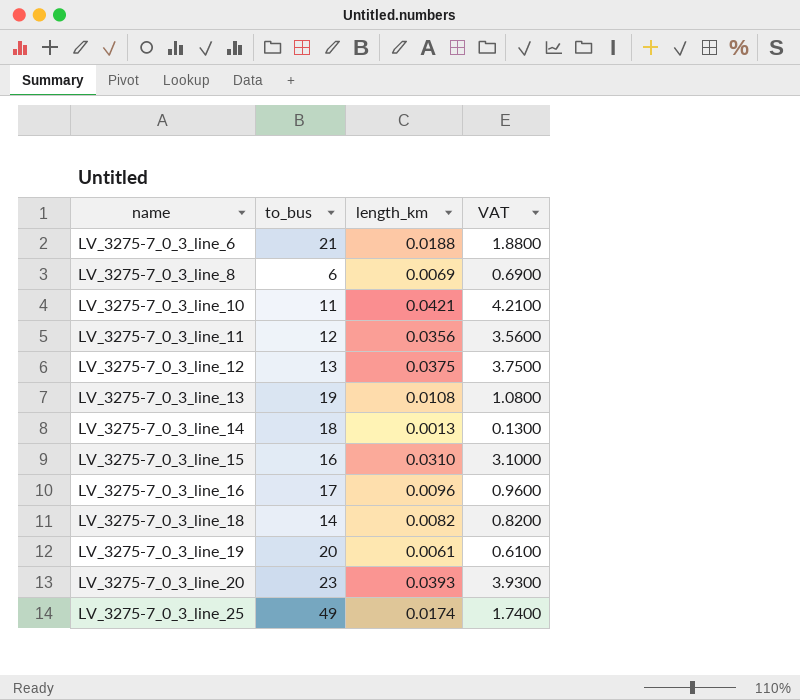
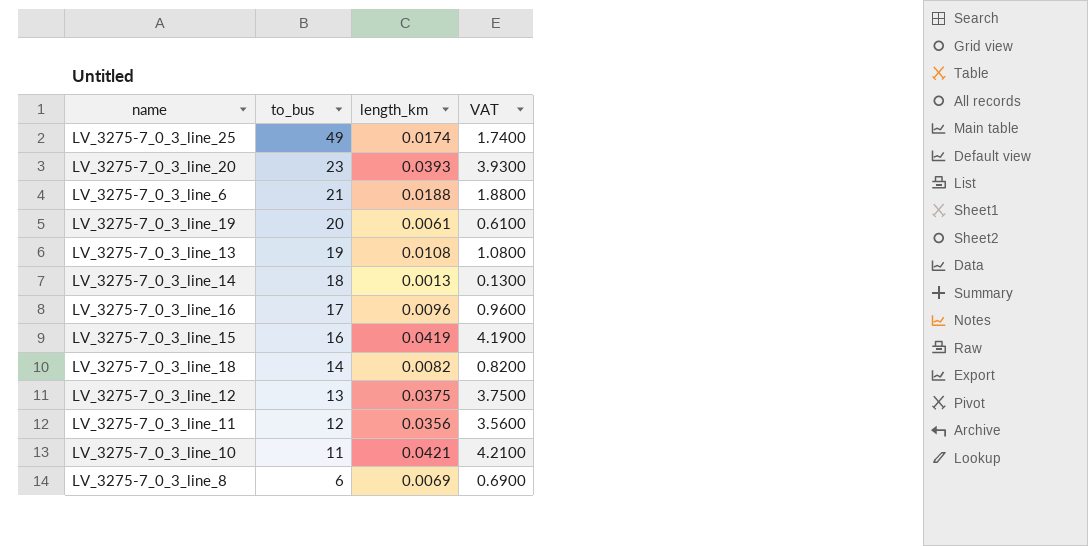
row order: name ascending -> to_bus descending
LV_3275-7_0_3_line_15 | length_km: 0.0310 -> 0.0419
LV_3275-7_0_3_line_15 | VAT: 3.1000 -> 4.1900

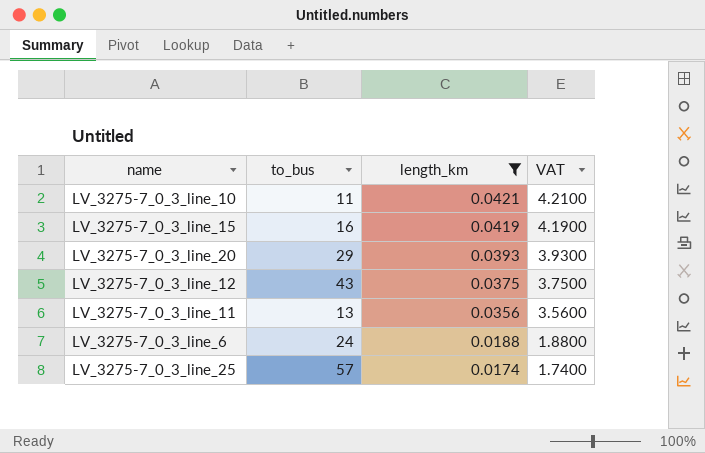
filter: none -> length_km >= 0.0174
row order: to_bus descending -> length_km descending
LV_3275-7_0_3_line_20 | to_bus: 23 -> 29
LV_3275-7_0_3_line_12 | to_bus: 13 -> 43
LV_3275-7_0_3_line_11 | to_bus: 12 -> 13
LV_3275-7_0_3_line_6 | to_bus: 21 -> 24
LV_3275-7_0_3_line_25 | to_bus: 49 -> 57

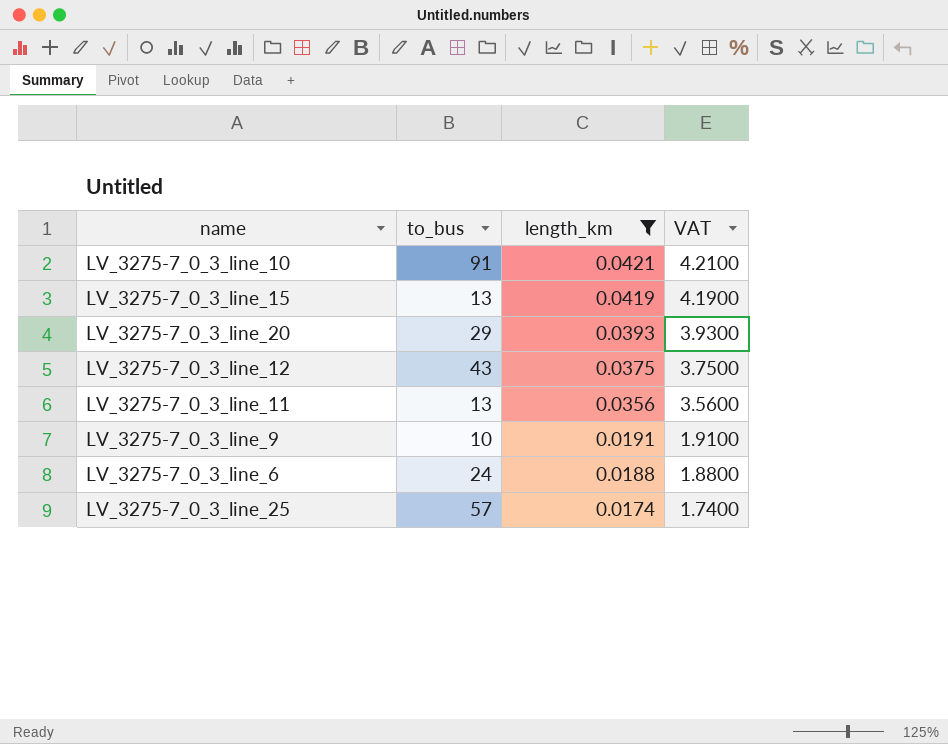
LV_3275-7_0_3_line_10 | to_bus: 11 -> 91
LV_3275-7_0_3_line_15 | to_bus: 16 -> 13
row LV_3275-7_0_3_line_9: none -> 10 | 0.0191 | 1.9100

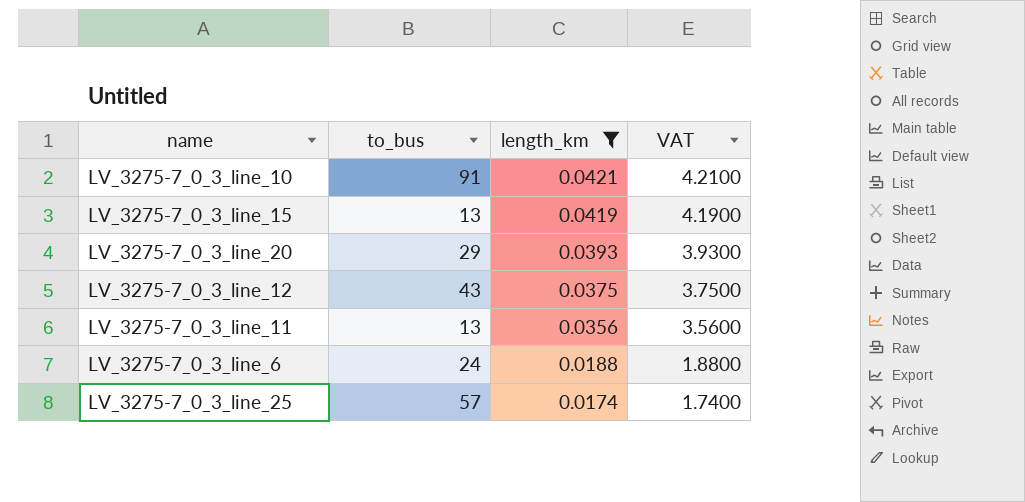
row LV_3275-7_0_3_line_9: 10 | 0.0191 | 1.9100 -> none

